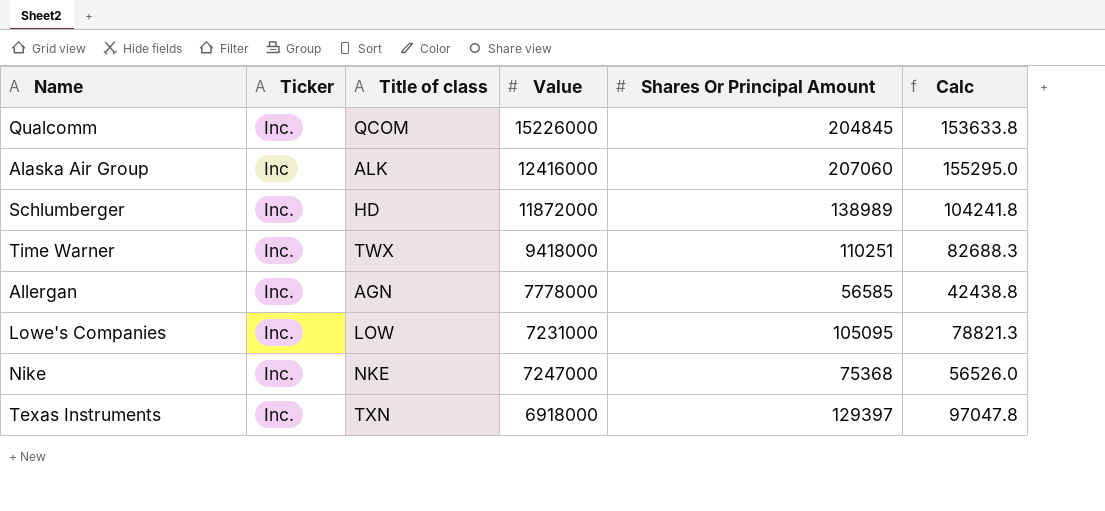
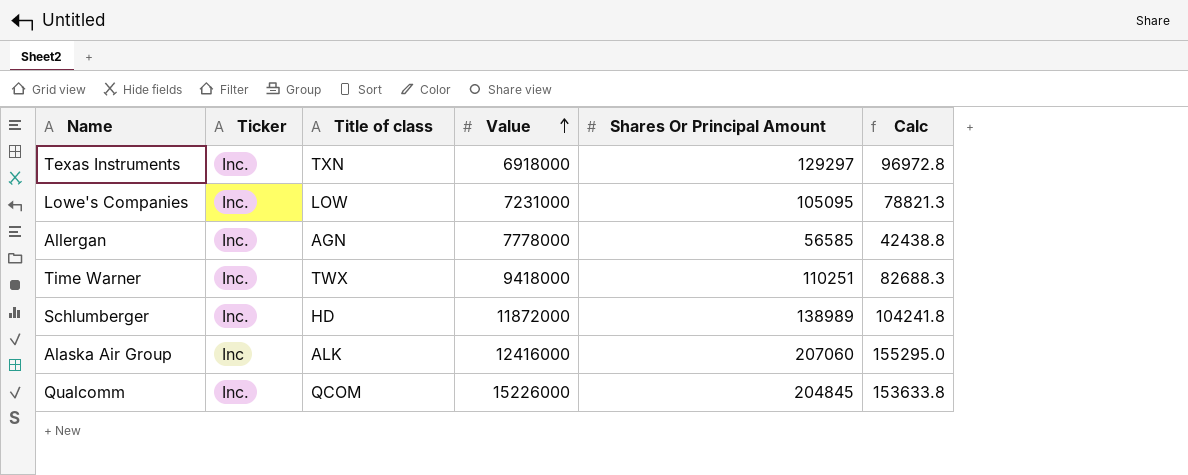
row order: none -> Value ascending
row Nike: Inc. | NKE | 7247000 | 75368 | 56526.0 -> none
Texas Instruments | Shares Or Principal Amount: 129397 -> 129297
Texas Instruments | Calc: 97047.8 -> 96972.8

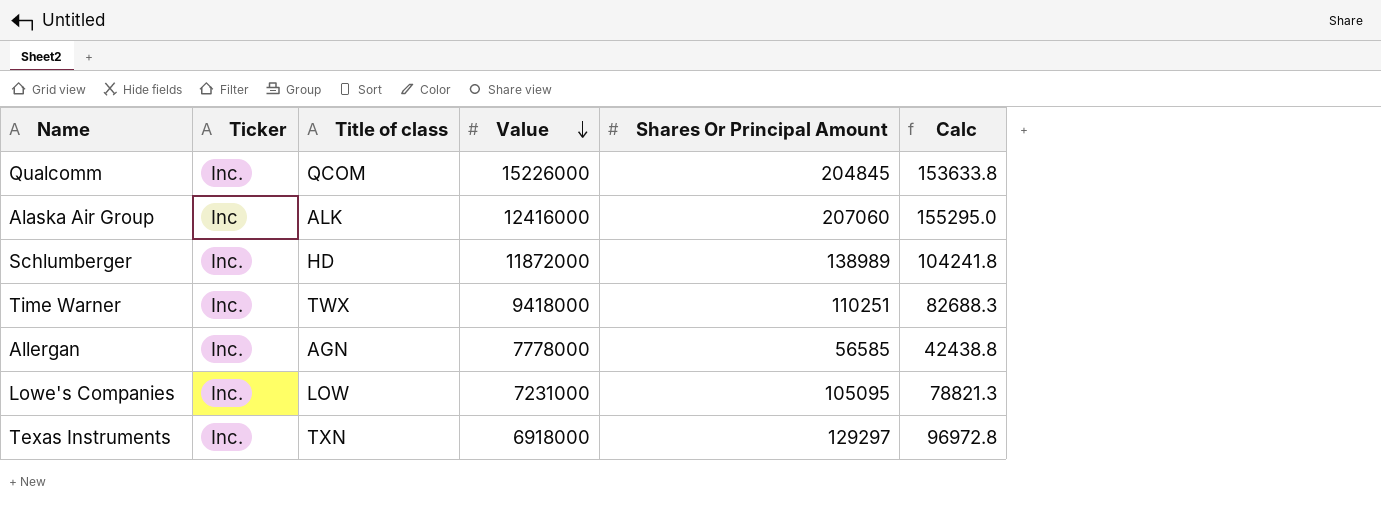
row order: Value ascending -> Value descending

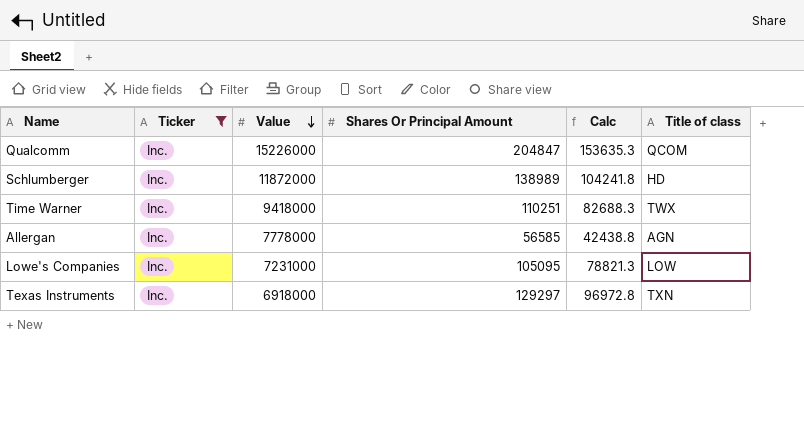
filter: none -> Ticker = Inc.
column Title of class | position: 3 -> 6
Qualcomm | Shares Or Principal Amount: 204845 -> 204847
Qualcomm | Calc: 153633.8 -> 153635.3

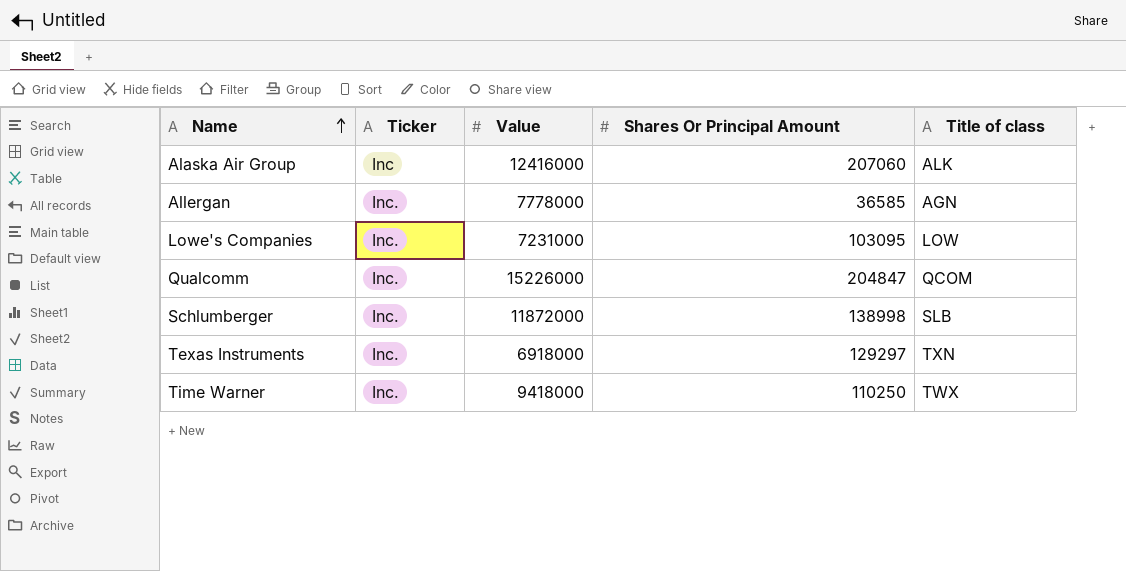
filter: Ticker = Inc. -> none
row order: Value descending -> Name ascending
column Calc | formula: [Shares Or Principal Amount] * 0.75 -> none
Allergan | Shares Or Principal Amount: 56585 -> 36585
Lowe's Companies | Shares Or Principal Amount: 105095 -> 103095
Schlumberger | Shares Or Principal Amount: 138989 -> 138998
Schlumberger | Title of class: HD -> SLB
Time Warner | Shares Or Principal Amount: 110251 -> 110250

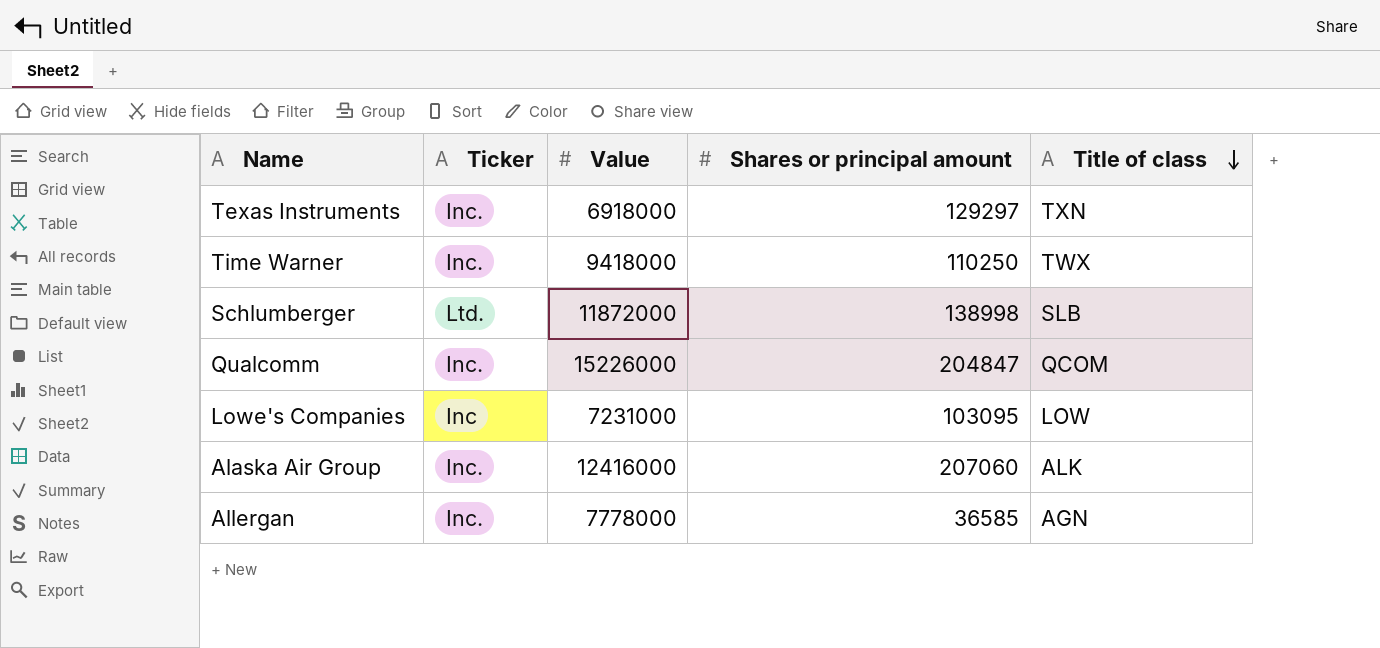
row order: Name ascending -> Title of class descending
column name: Shares Or Principal Amount -> Shares or principal amount
Schlumberger | Ticker: Inc. -> Ltd.
Lowe's Companies | Ticker: Inc. -> Inc
Alaska Air Group | Ticker: Inc -> Inc.

